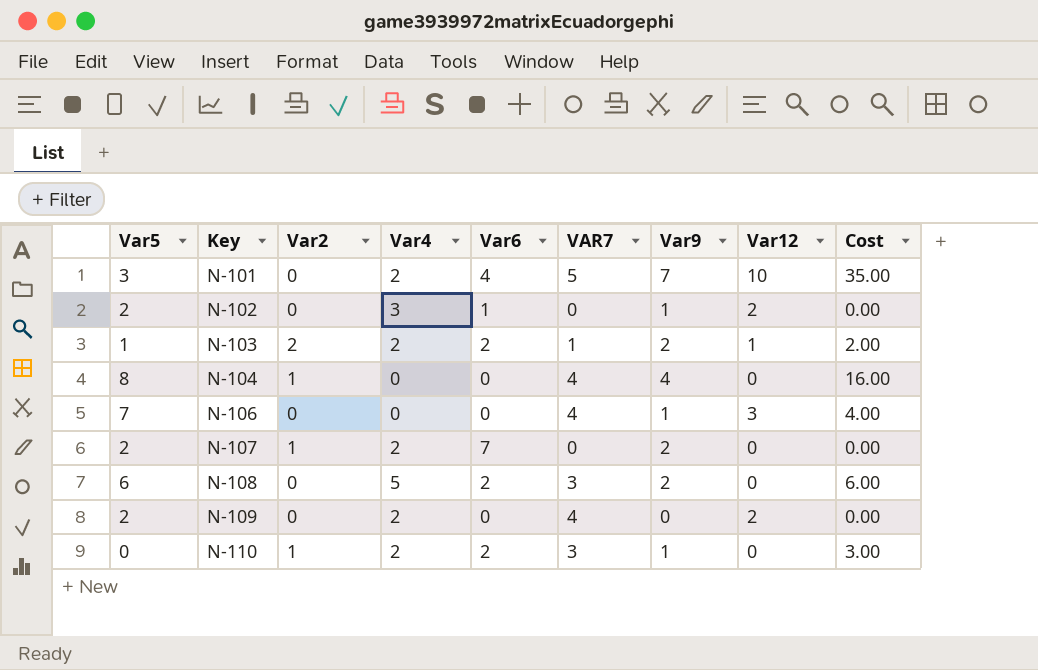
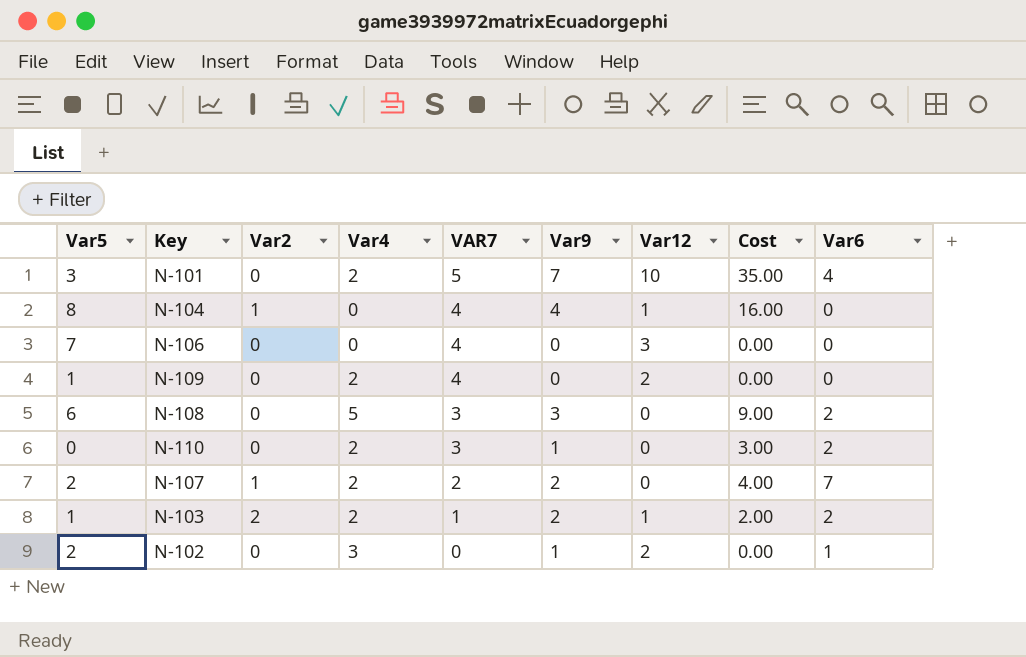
row order: Key ascending -> VAR7 descending
column Var6 | position: 5 -> 9
N-104 | Var12: 0 -> 1
N-106 | Var9: 1 -> 0
N-106 | Cost: 4.00 -> 0.00
N-109 | Var5: 2 -> 1
N-108 | Var9: 2 -> 3
N-108 | Cost: 6.00 -> 9.00
N-110 | Var2: 1 -> 0
N-107 | VAR7: 0 -> 2
N-107 | Cost: 0.00 -> 4.00

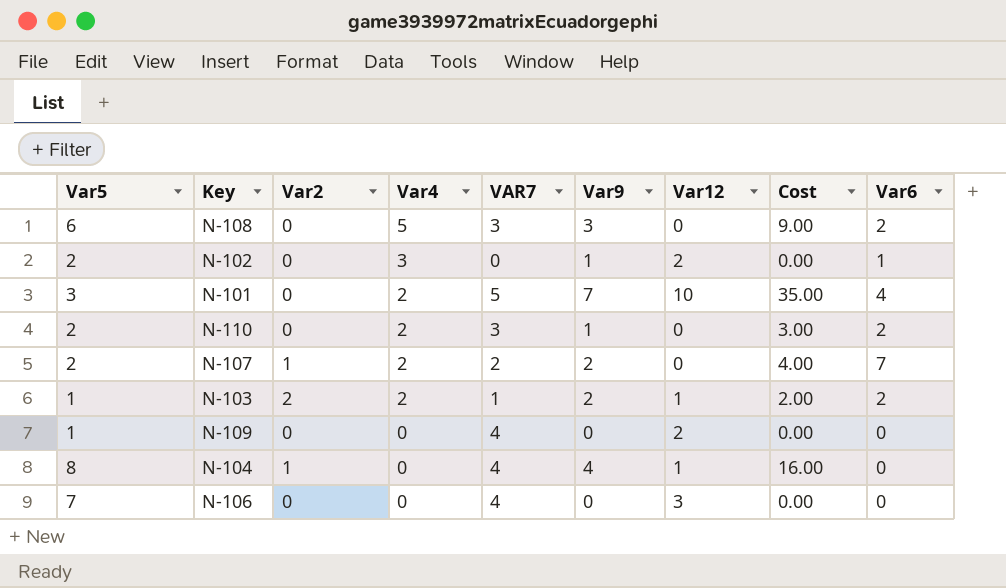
row order: VAR7 descending -> Var4 descending
N-110 | Var5: 0 -> 2
N-109 | Var4: 2 -> 0

